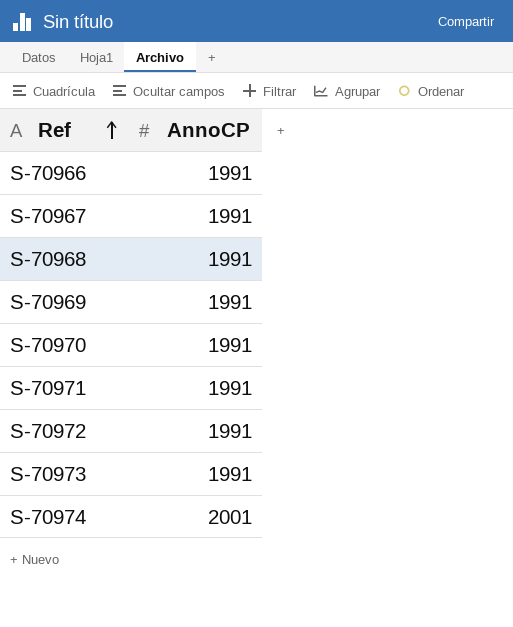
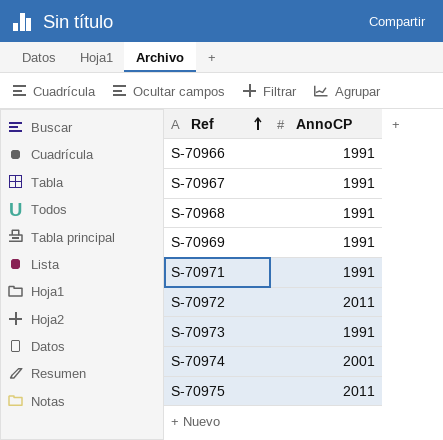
row S-70970: 1991 -> none
S-70972 | AnnoCP: 1991 -> 2011
row S-70975: none -> 2011

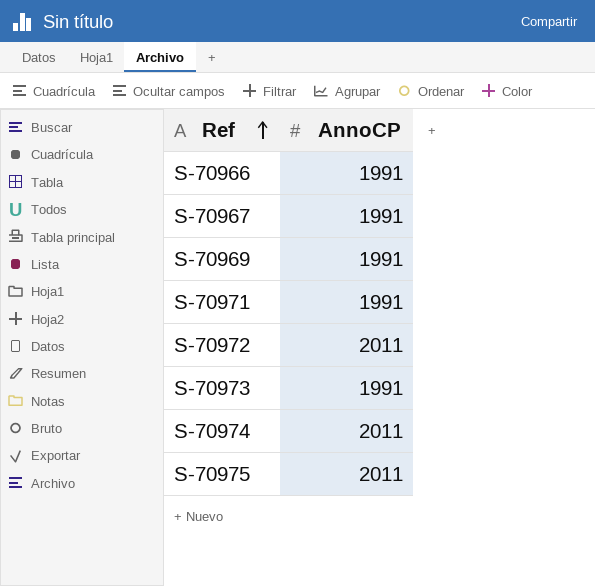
row S-70968: 1991 -> none
S-70974 | AnnoCP: 2001 -> 2011

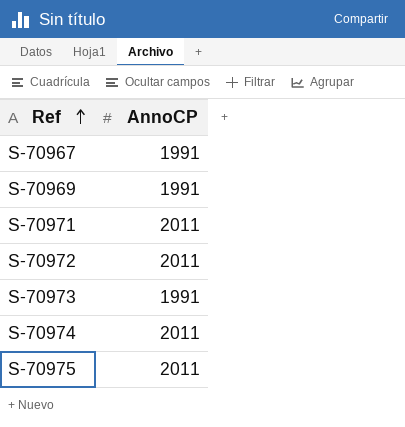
row S-70966: 1991 -> none
S-70971 | AnnoCP: 1991 -> 2011

